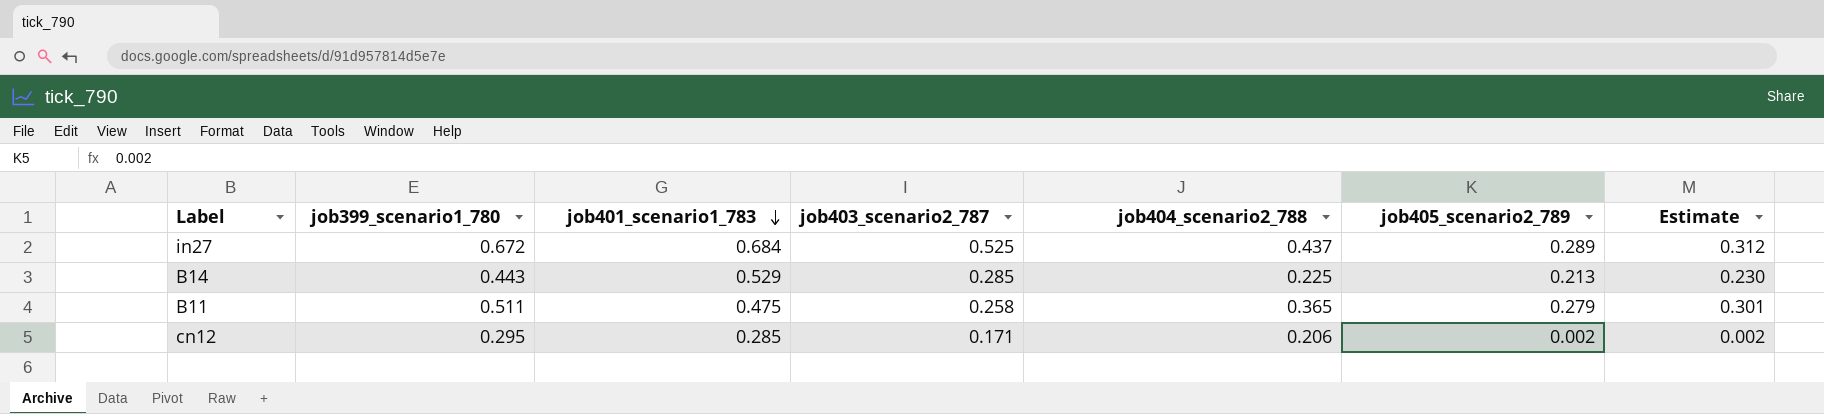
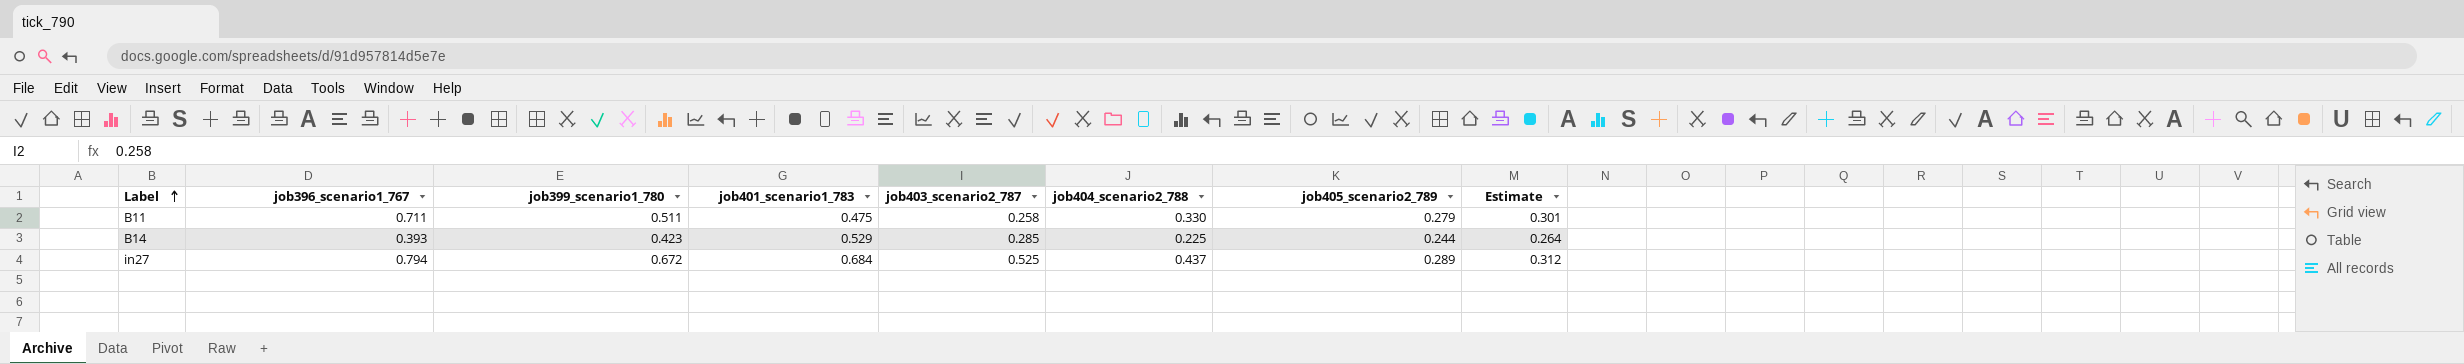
row order: job401_scenario1_783 descending -> Label ascending
column job396_scenario1_767 | position: none -> 2
row cn12: 0.295 | 0.285 | 0.171 | 0.206 | 0.002 | 0.002 -> none
B11 | job404_scenario2_788: 0.365 -> 0.330
B14 | job399_scenario1_780: 0.443 -> 0.423
B14 | job405_scenario2_789: 0.213 -> 0.244
B14 | Estimate: 0.230 -> 0.264

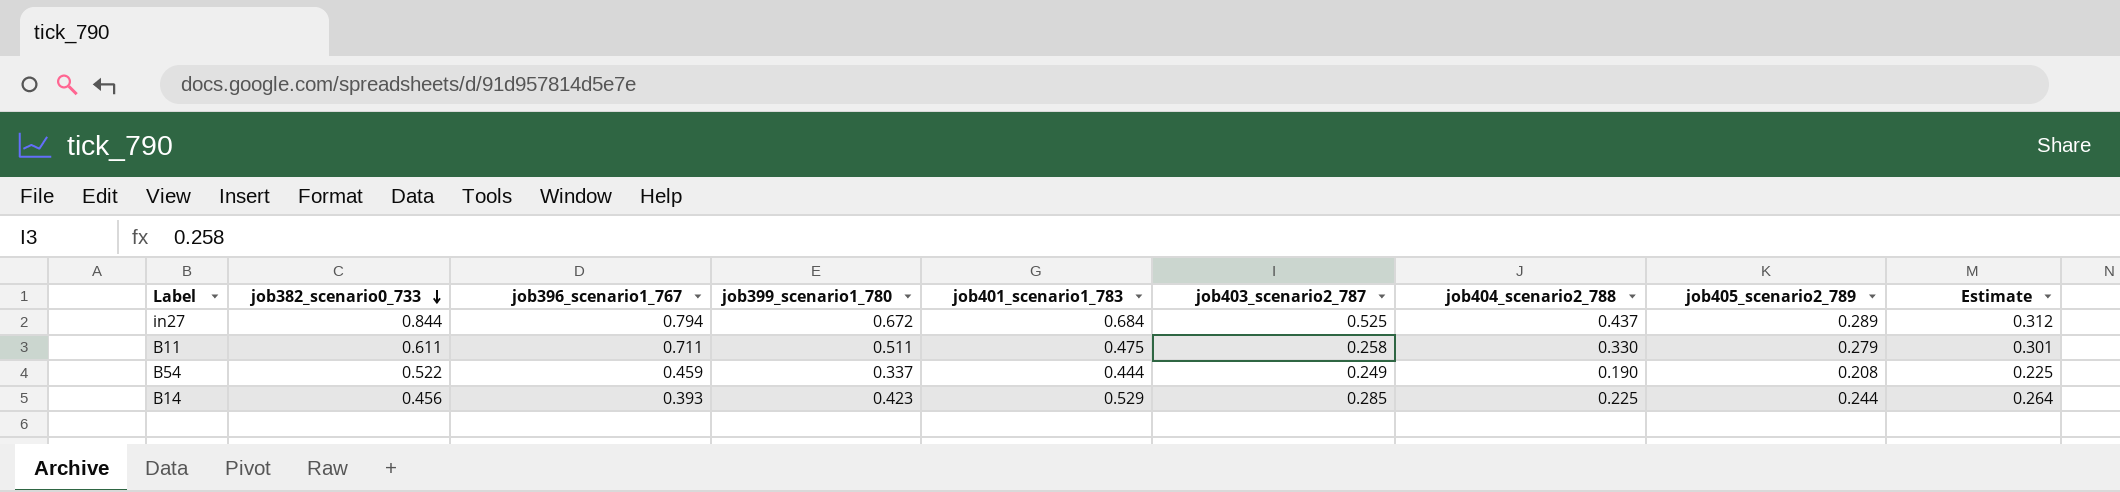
row order: Label ascending -> job382_scenario0_733 descending
column job382_scenario0_733 | position: none -> 2
row B54: none -> 0.522 | 0.459 | 0.337 | 0.444 | 0.249 | 0.190 | 0.208 | 0.225

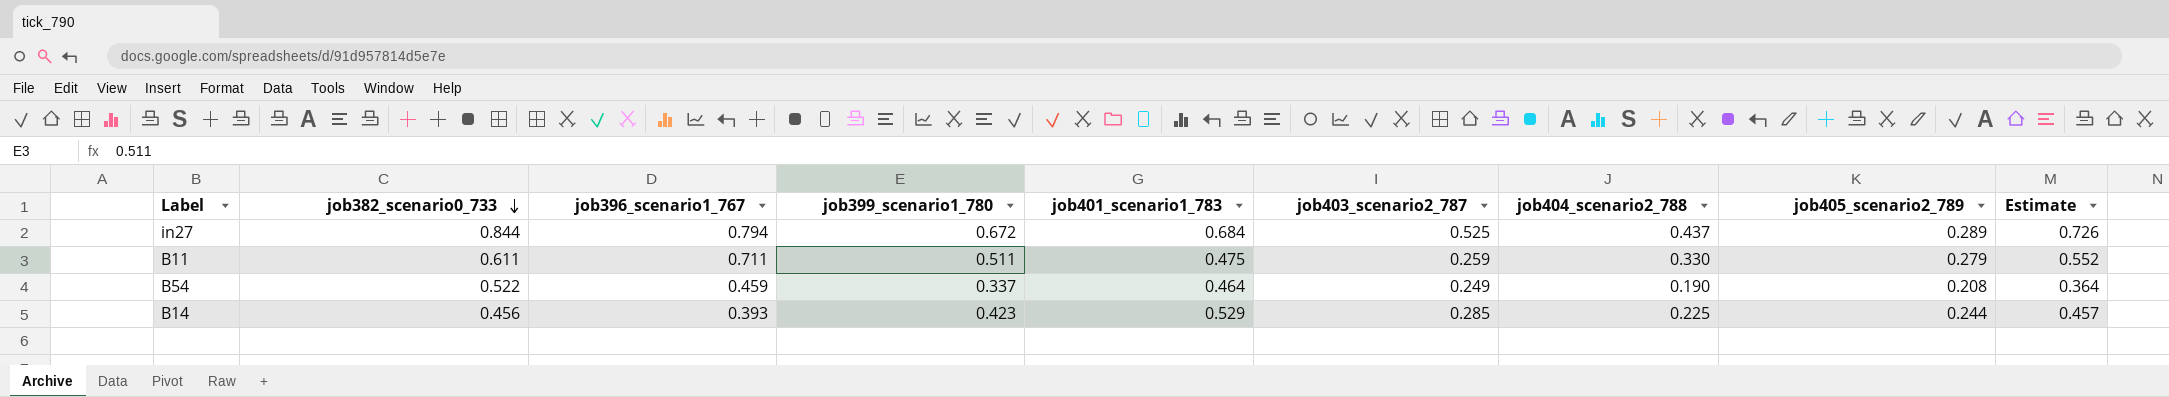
column Estimate | formula: [job405_scenario2_789] * 1.08 -> [job399_scenario1_780] * 1.08
B11 | job403_scenario2_787: 0.258 -> 0.259
B54 | job401_scenario1_783: 0.444 -> 0.464

